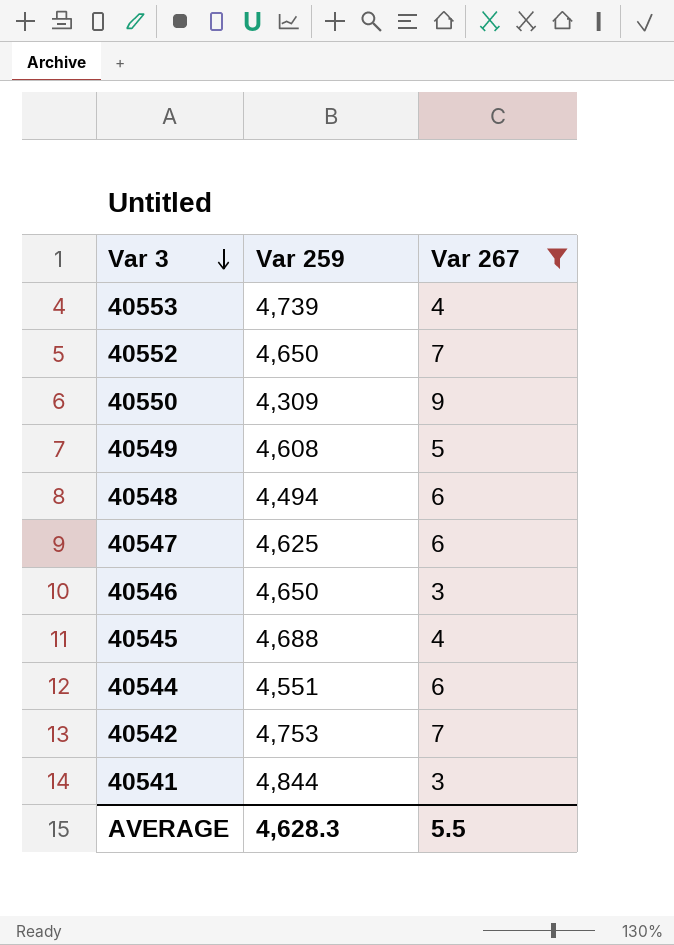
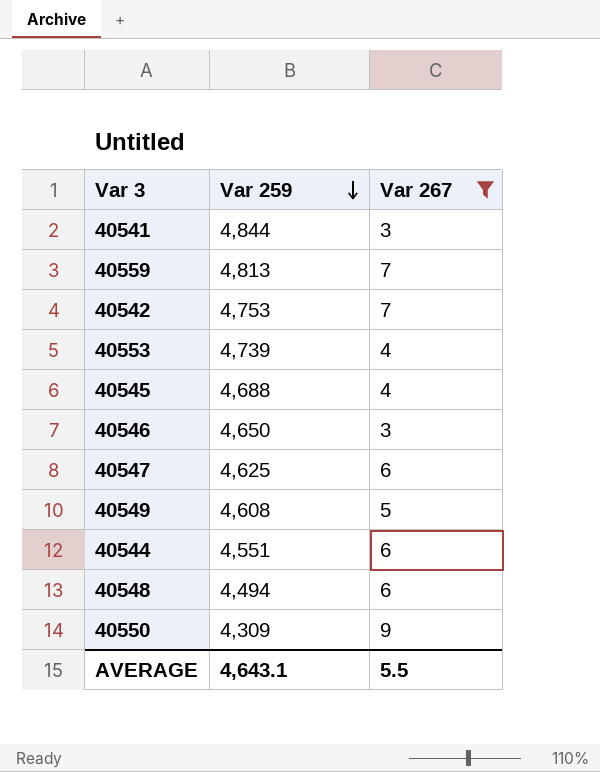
row order: Var 3 descending -> Var 259 descending
row 40552: 4,650 | 7 -> none
row 40559: none -> 4,813 | 7
AVERAGE | Var 259: 4,628.3 -> 4,643.1

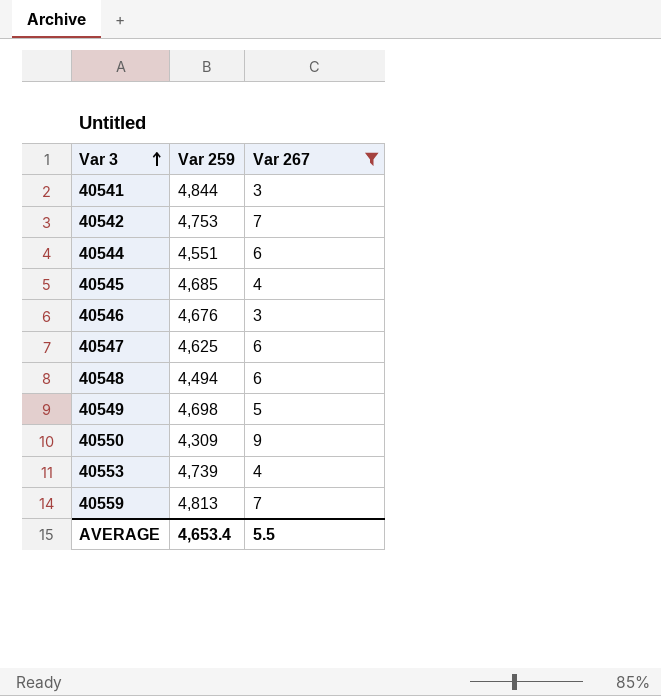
row order: Var 259 descending -> Var 3 ascending
40545 | Var 259: 4,688 -> 4,685
40546 | Var 259: 4,650 -> 4,676
40549 | Var 259: 4,608 -> 4,698
AVERAGE | Var 259: 4,643.1 -> 4,653.4

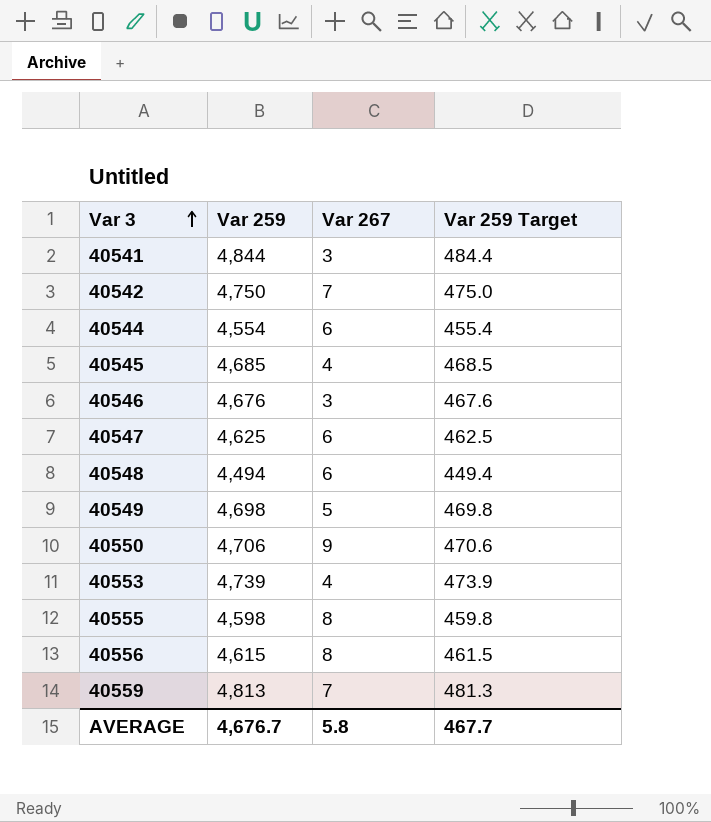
filter: Var 267 != 8 -> none
column Var 259 Target | formula: none -> [Var 259] * 0.1
40542 | Var 259: 4,753 -> 4,750
40544 | Var 259: 4,551 -> 4,554
40550 | Var 259: 4,309 -> 4,706
AVERAGE | Var 259: 4,653.4 -> 4,676.7
AVERAGE | Var 267: 5.5 -> 5.8

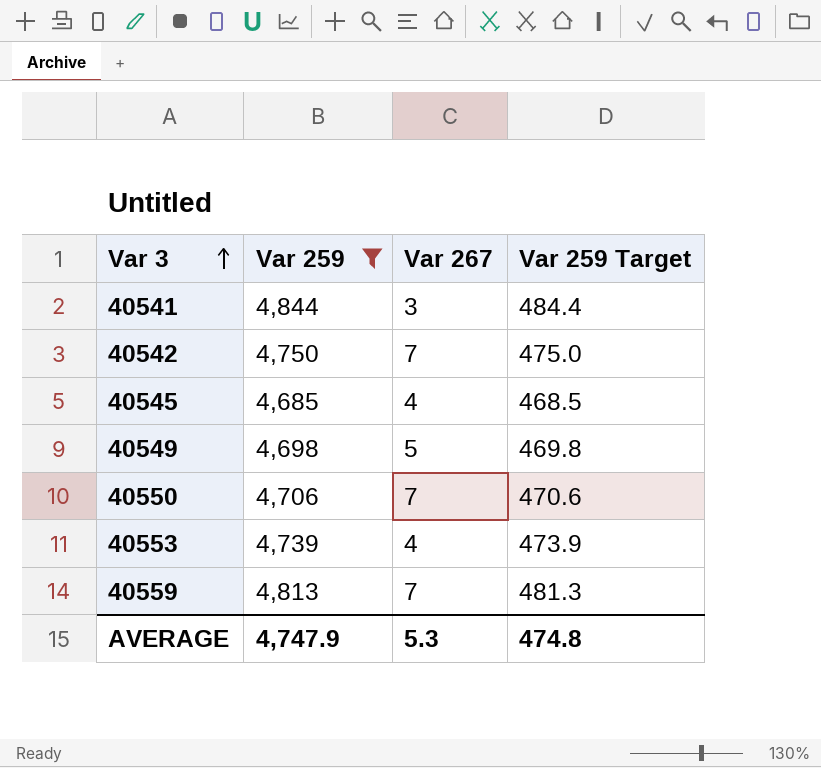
filter: none -> Var 259 >= 4,685
40550 | Var 267: 9 -> 7
AVERAGE | Var 259: 4,676.7 -> 4,747.9
AVERAGE | Var 267: 5.8 -> 5.3
AVERAGE | Var 259 Target: 467.7 -> 474.8

